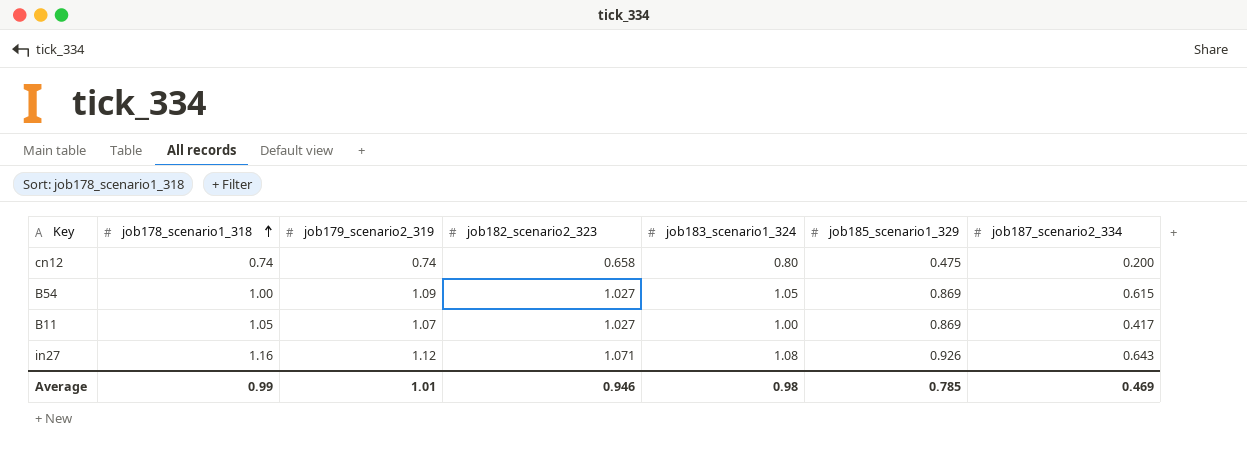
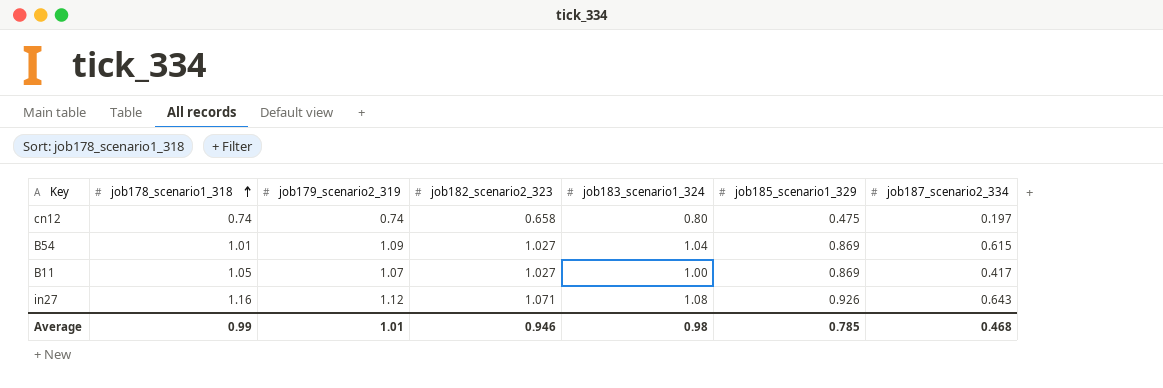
cn12 | job187_scenario2_334: 0.200 -> 0.197
B54 | job178_scenario1_318: 1.00 -> 1.01
B54 | job183_scenario1_324: 1.05 -> 1.04
Average | job187_scenario2_334: 0.469 -> 0.468

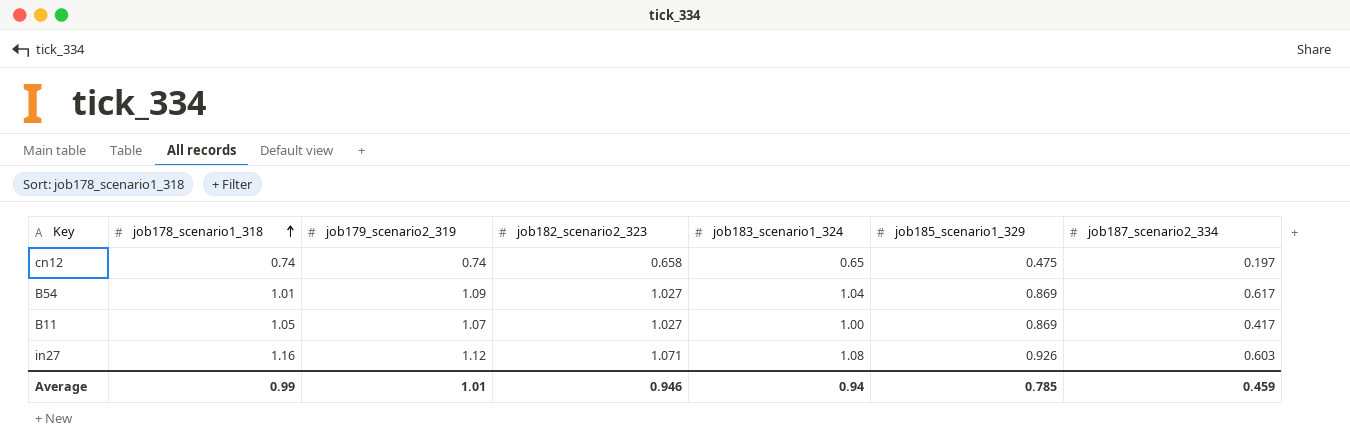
cn12 | job183_scenario1_324: 0.80 -> 0.65
B54 | job187_scenario2_334: 0.615 -> 0.617
in27 | job187_scenario2_334: 0.643 -> 0.603
Average | job183_scenario1_324: 0.98 -> 0.94
Average | job187_scenario2_334: 0.468 -> 0.459

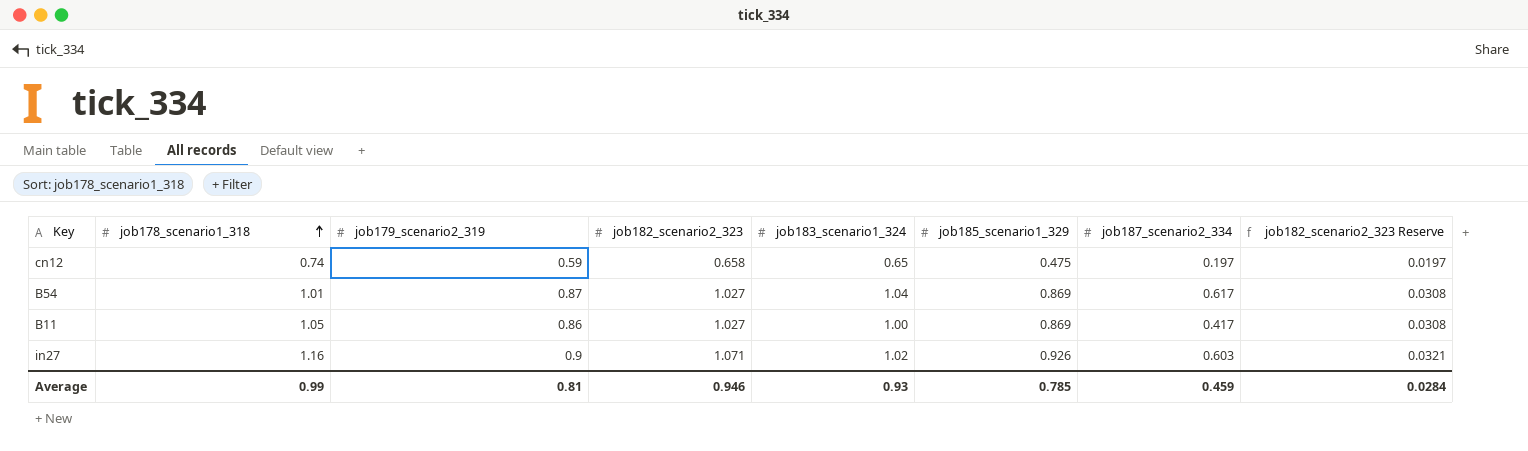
column job182_scenario2_323 Reserve | formula: none -> [job182_scenario2_323] * 0.03
cn12 | job179_scenario2_319: 0.74 -> 0.59
B54 | job179_scenario2_319: 1.09 -> 0.87
B11 | job179_scenario2_319: 1.07 -> 0.86
in27 | job179_scenario2_319: 1.12 -> 0.9
in27 | job183_scenario1_324: 1.08 -> 1.02
Average | job179_scenario2_319: 1.01 -> 0.81
Average | job183_scenario1_324: 0.94 -> 0.93

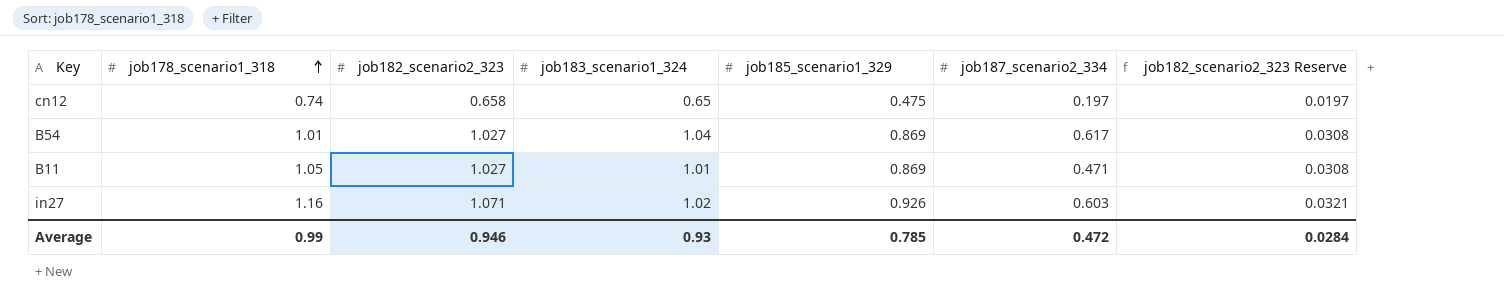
column job179_scenario2_319 | position: 3 -> none
B11 | job183_scenario1_324: 1.00 -> 1.01
B11 | job187_scenario2_334: 0.417 -> 0.471
Average | job187_scenario2_334: 0.459 -> 0.472

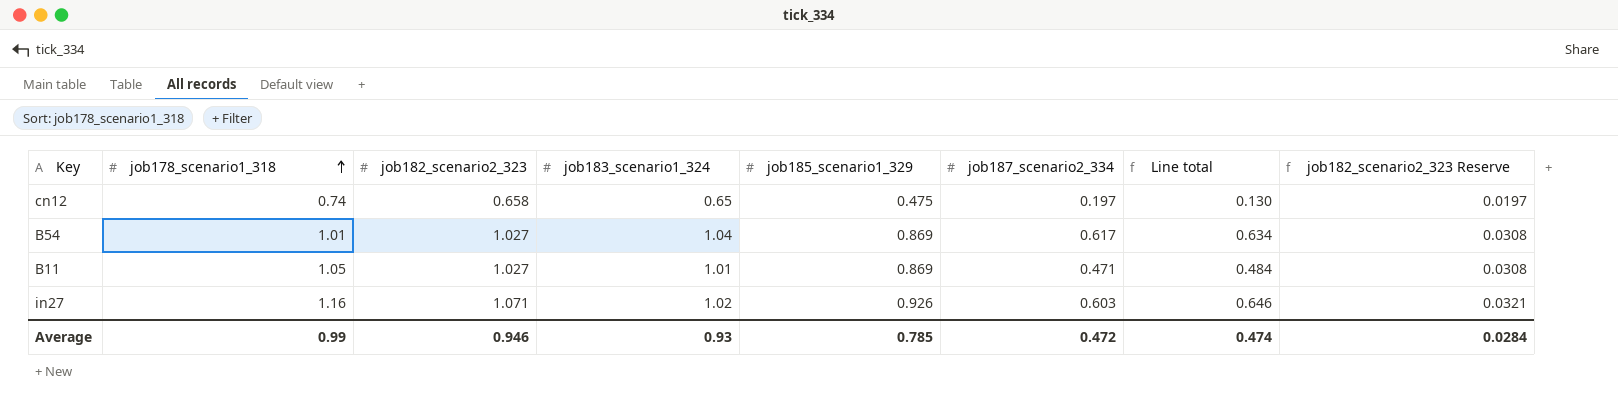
column Line total | formula: none -> [job182_scenario2_323] * [job187_scenario2_334]

